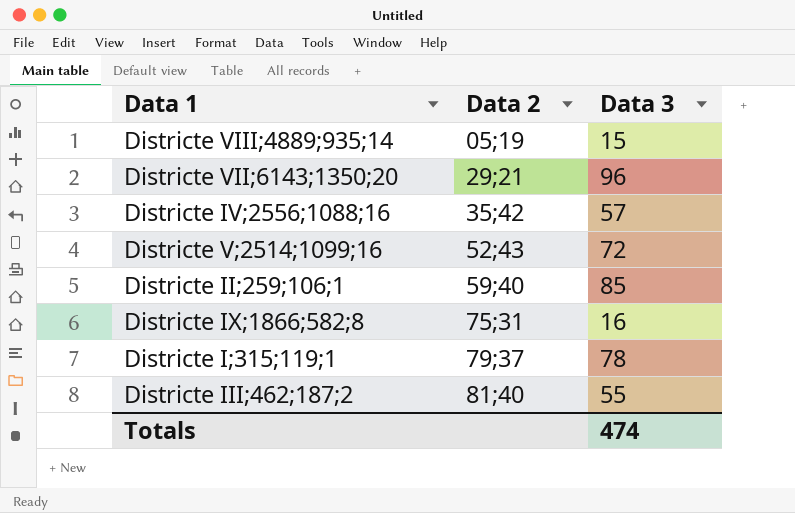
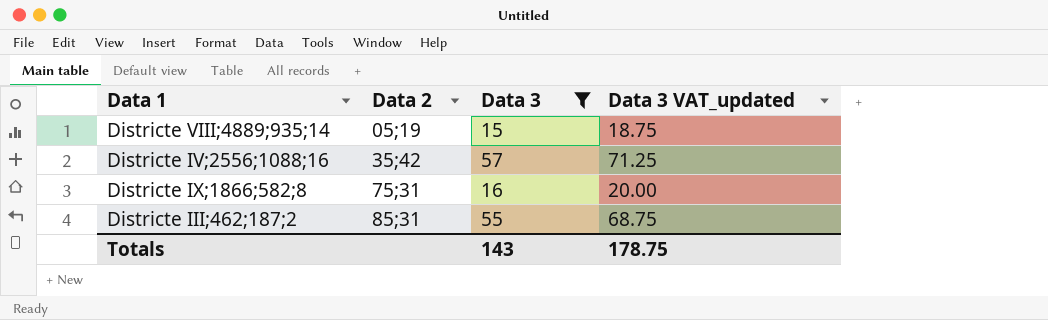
filter: none -> Data 3 <= 57
column Data 3 VAT_updated | formula: none -> [Data 3] * 1.25
Districte III;462;187;2 | Data 2: 81;40 -> 85;31
Totals | Data 3: 474 -> 143

